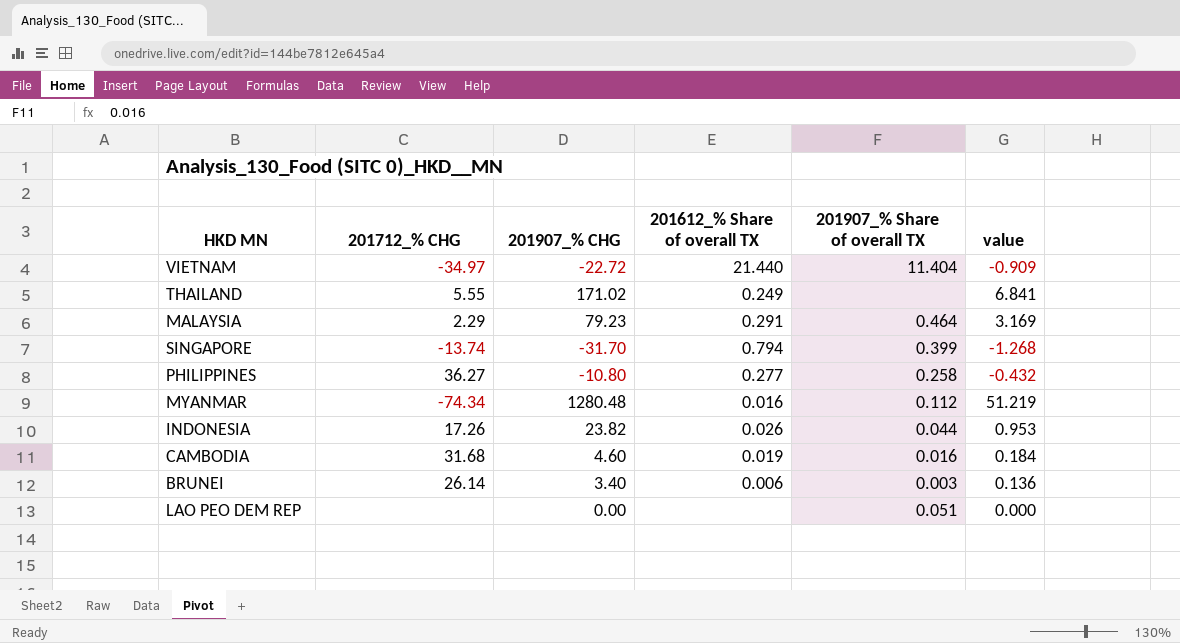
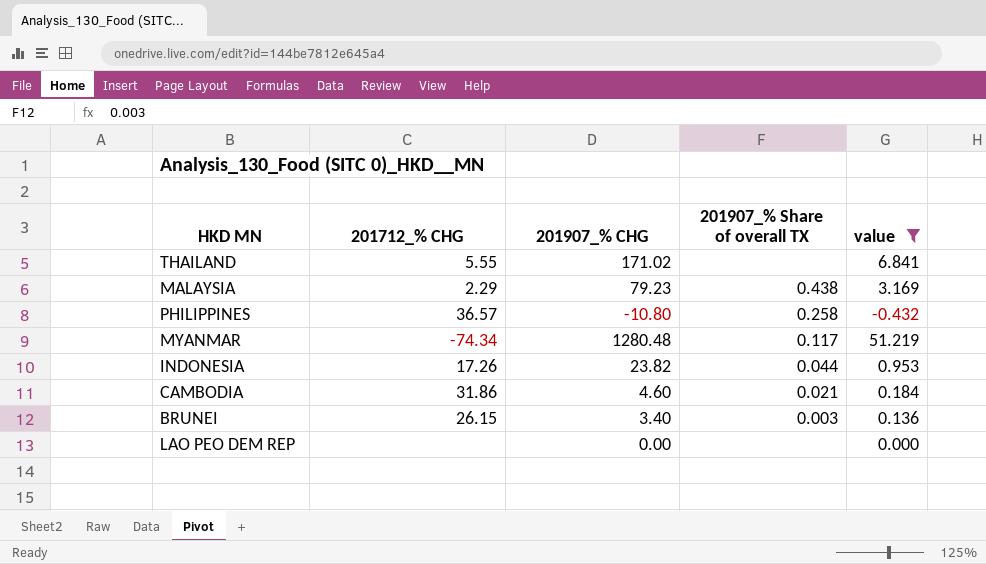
filter: none -> value >= -0.432
column 201612_% Share of overall TX | position: 4 -> none
MALAYSIA | 201907_% Share of overall TX: 0.464 -> 0.438
PHILIPPINES | 201712_% CHG: 36.27 -> 36.57
MYANMAR | 201907_% Share of overall TX: 0.112 -> 0.117
CAMBODIA | 201712_% CHG: 31.68 -> 31.86
CAMBODIA | 201907_% Share of overall TX: 0.016 -> 0.021
BRUNEI | 201712_% CHG: 26.14 -> 26.15
LAO PEO DEM REP | 201907_% Share of overall TX: 0.051 -> none

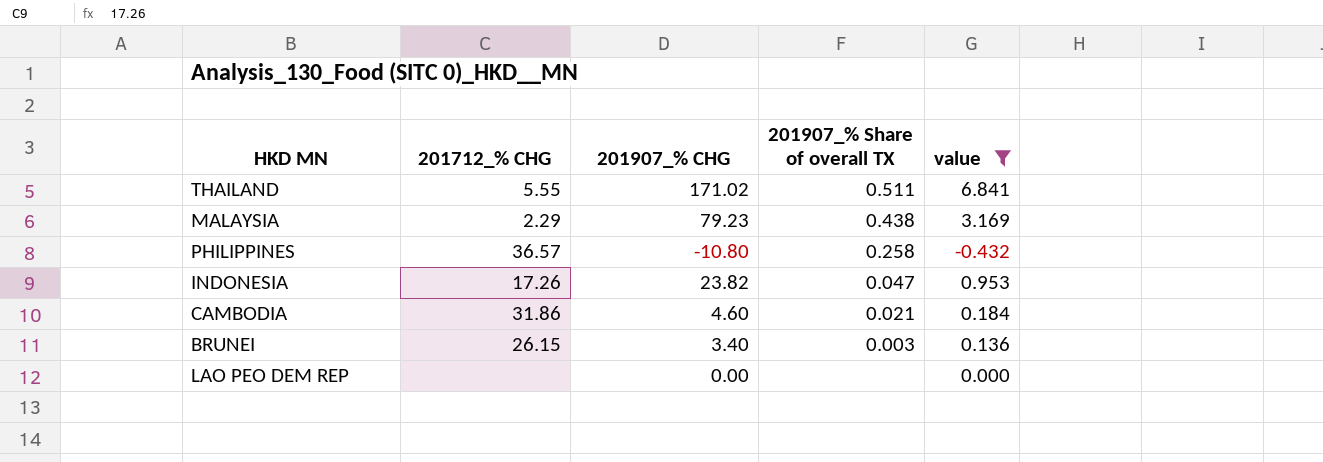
row MYANMAR: -74.34 | 1280.48 | 0.117 | 51.219 -> none
THAILAND | 201907_% Share of overall TX: none -> 0.511
INDONESIA | 201907_% Share of overall TX: 0.044 -> 0.047

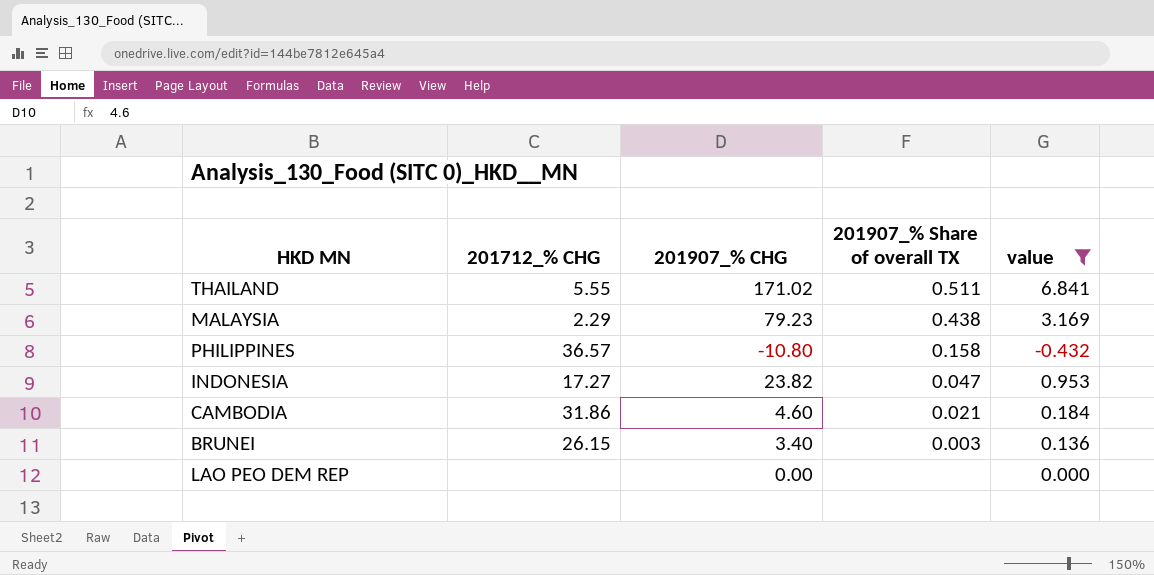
PHILIPPINES | 201907_% Share of overall TX: 0.258 -> 0.158
INDONESIA | 201712_% CHG: 17.26 -> 17.27

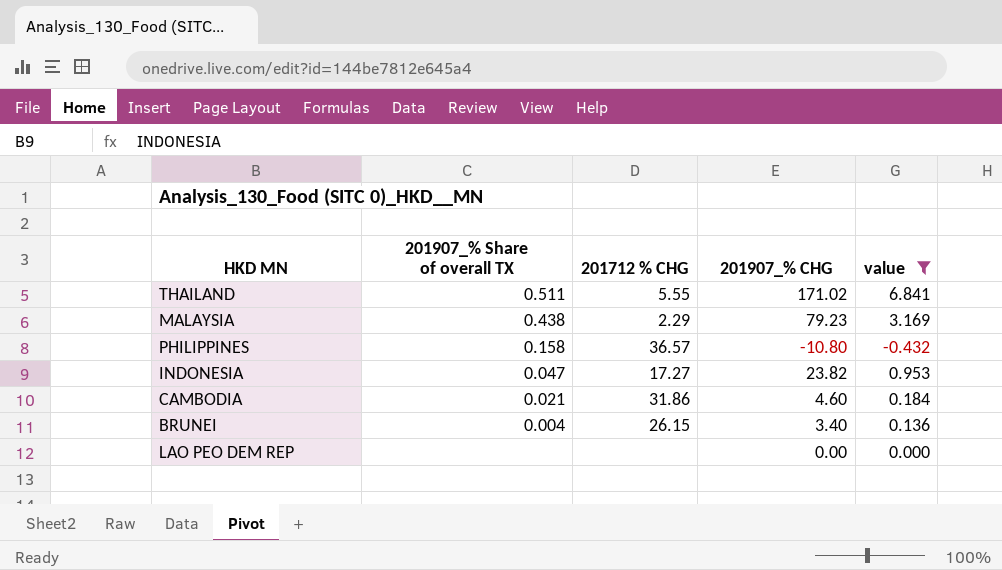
column 201907_% Share of overall TX | position: 4 -> 2
column name: 201712_% CHG -> 201712 % CHG
BRUNEI | 201907_% Share of overall TX: 0.003 -> 0.004

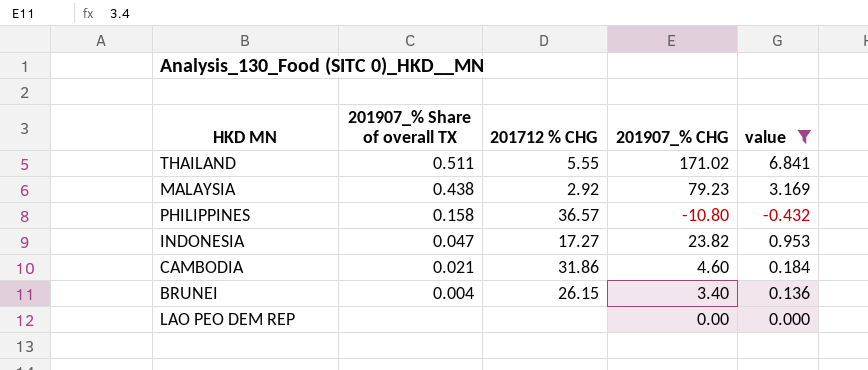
MALAYSIA | 201712 % CHG: 2.29 -> 2.92

